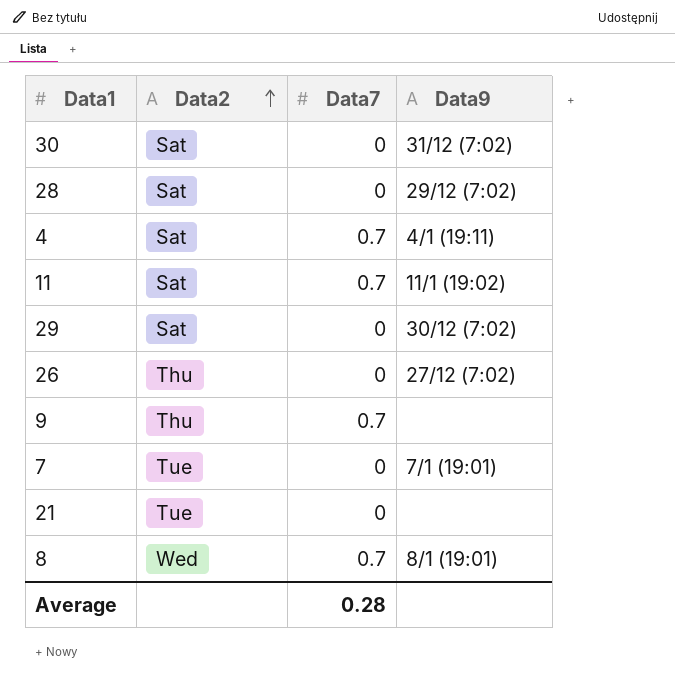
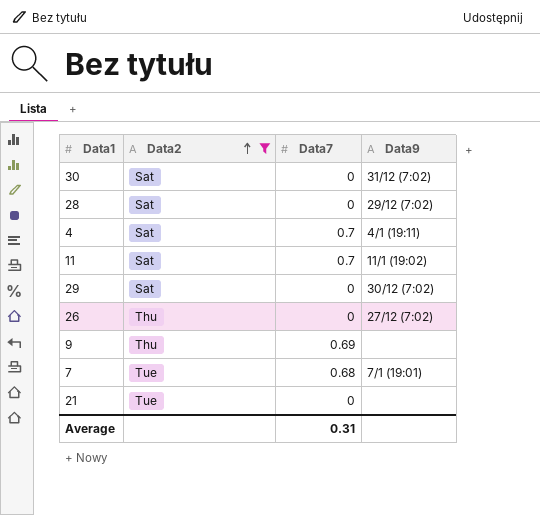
filter: none -> Data2 != Wed
9 | Data7: 0.7 -> 0.69
7 | Data7: 0 -> 0.68
Average | Data7: 0.28 -> 0.31

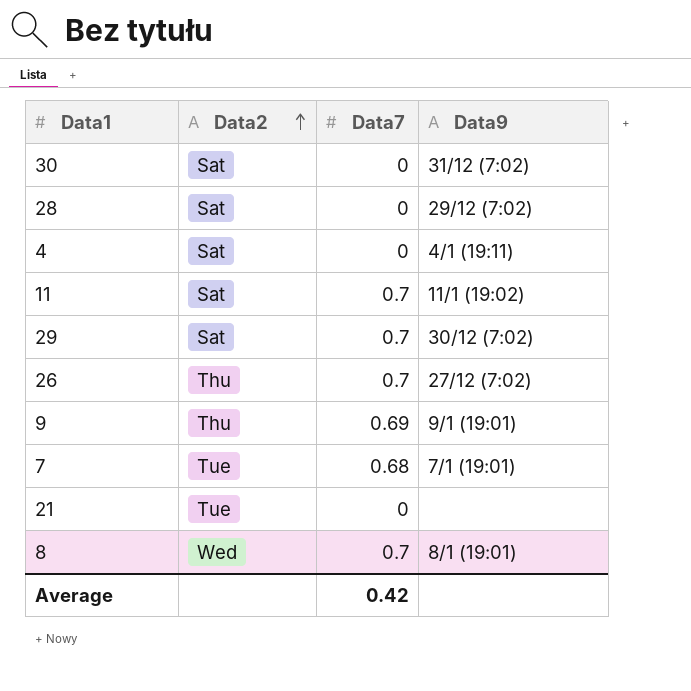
filter: Data2 != Wed -> none
4 | Data7: 0.7 -> 0
29 | Data7: 0 -> 0.7
26 | Data7: 0 -> 0.7
9 | Data9: none -> 9/1 (19:01)
Average | Data7: 0.31 -> 0.42

